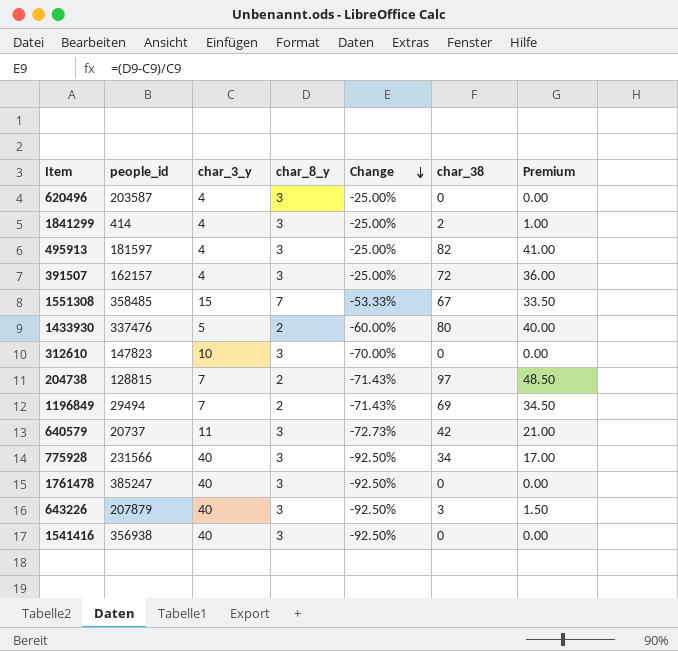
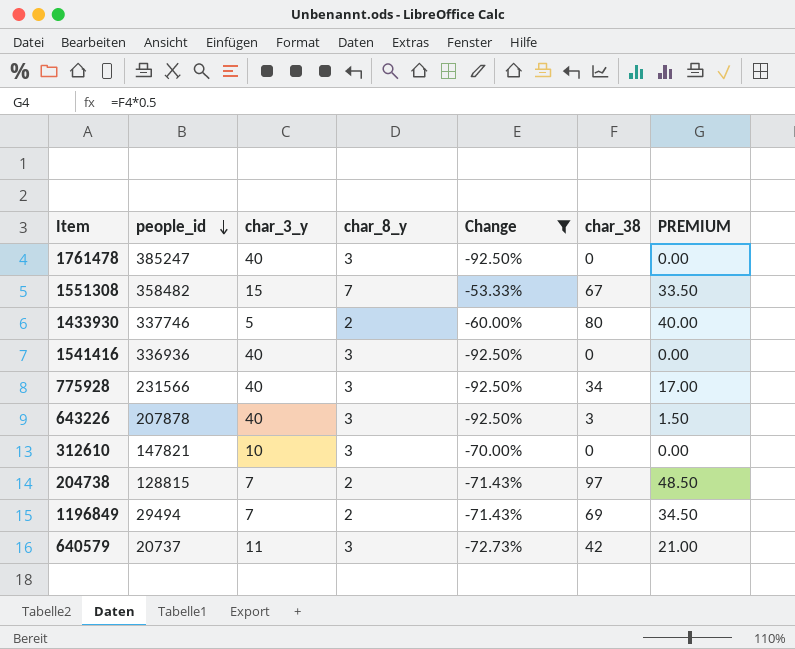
filter: none -> Change != -25.00%
row order: Change descending -> people_id descending
column name: Premium -> PREMIUM
1551308 | people_id: 358485 -> 358482
1433930 | people_id: 337476 -> 337746
1541416 | people_id: 356938 -> 336936
643226 | people_id: 207879 -> 207878
312610 | people_id: 147823 -> 147821

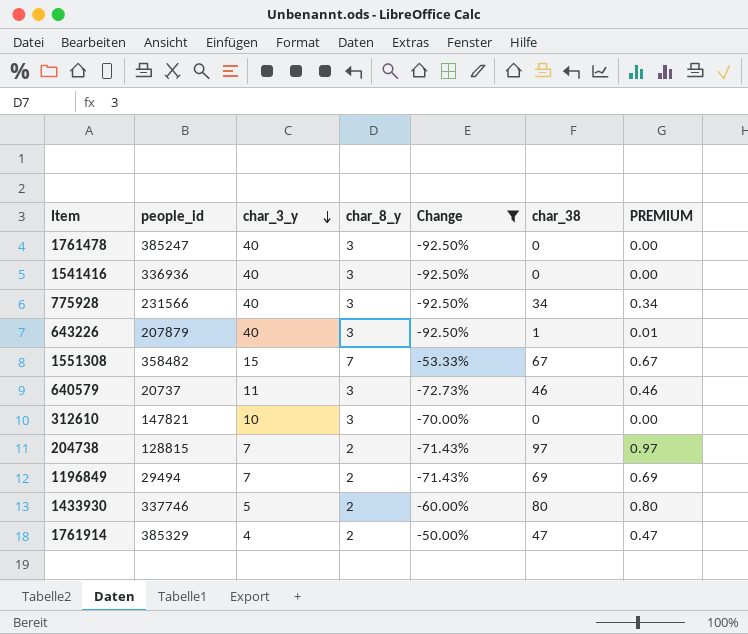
row order: people_id descending -> char_3_y descending
column PREMIUM | formula: [char_38] * 0.5 -> [char_38] * 0.01
643226 | people_id: 207878 -> 207879
643226 | char_38: 3 -> 1
640579 | char_38: 42 -> 46
row 1761914: none -> 385329 | 4 | 2 | -50.00% | 47 | 0.47

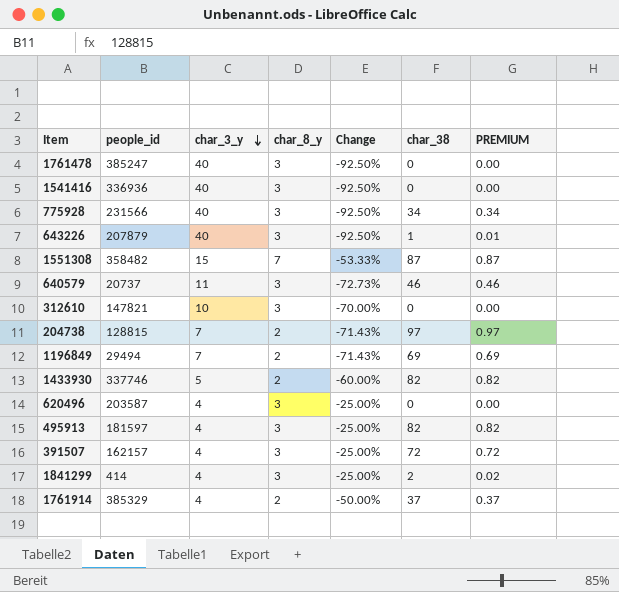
filter: Change != -25.00% -> none
1551308 | char_38: 67 -> 87
1551308 | PREMIUM: 0.67 -> 0.87
1433930 | char_38: 80 -> 82
1433930 | PREMIUM: 0.80 -> 0.82
1761914 | char_38: 47 -> 37
1761914 | PREMIUM: 0.47 -> 0.37

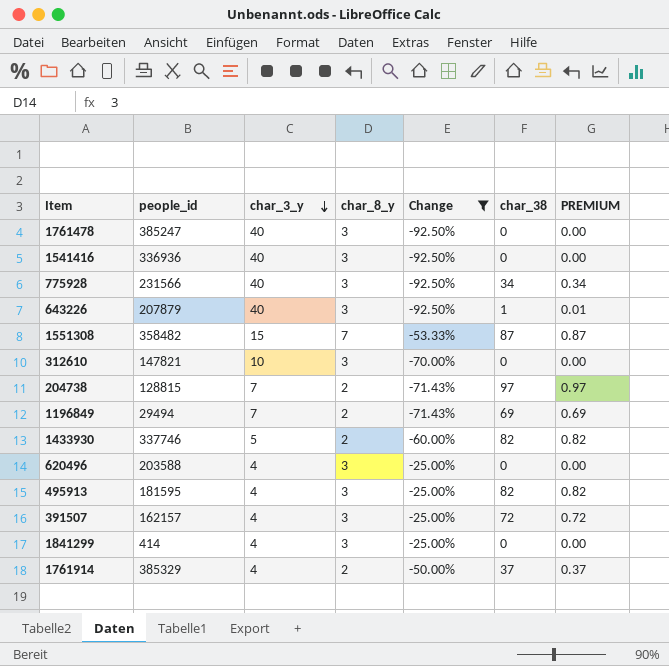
filter: none -> Change != -72.73%
620496 | people_id: 203587 -> 203588
495913 | people_id: 181597 -> 181595
1841299 | char_38: 2 -> 0
1841299 | PREMIUM: 0.02 -> 0.00

